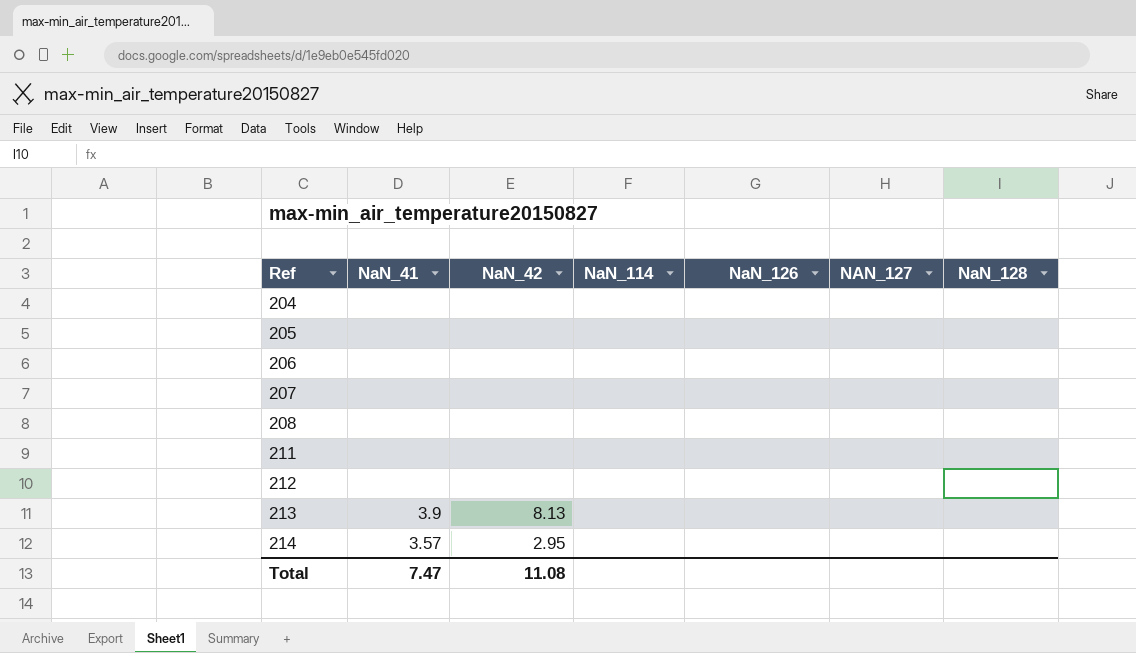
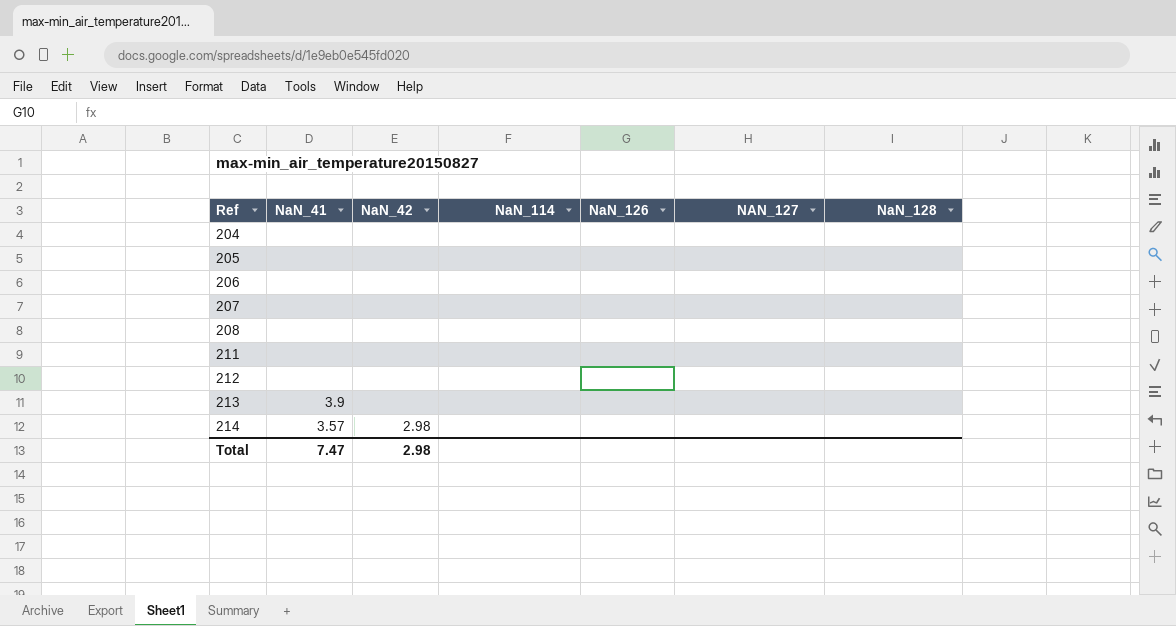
213 | NaN_42: 8.13 -> none
214 | NaN_42: 2.95 -> 2.98
Total | NaN_42: 11.08 -> 2.98

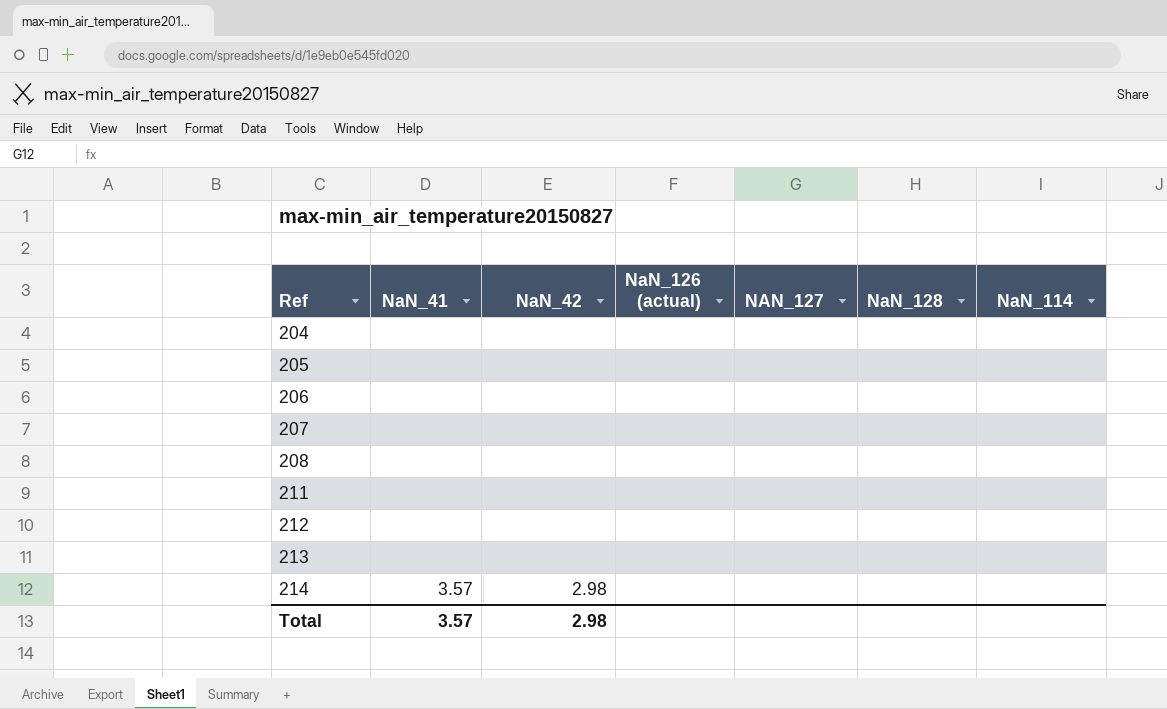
column name: NaN_126 -> NaN_126 (actual)
column NaN_114 | position: 4 -> 7
213 | NaN_41: 3.9 -> none
Total | NaN_41: 7.47 -> 3.57

